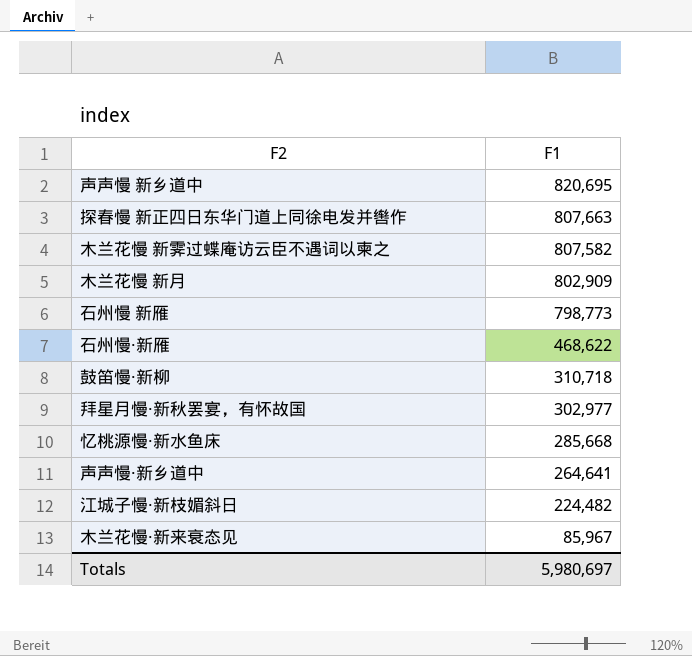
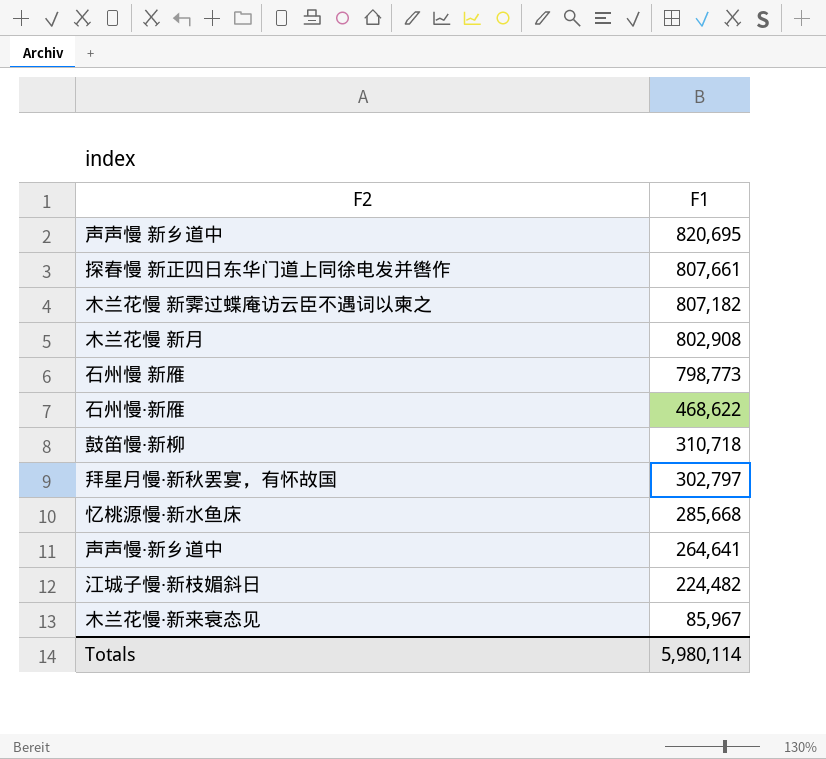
探春慢 新正四日东华门道上同徐电发并辔作 | F1: 807,663 -> 807,661
木兰花慢 新霁过蝶庵访云臣不遇词以柬之 | F1: 807,582 -> 807,182
木兰花慢 新月 | F1: 802,909 -> 802,908
拜星月慢·新秋罢宴，有怀故国 | F1: 302,977 -> 302,797
Totals | F1: 5,980,697 -> 5,980,114

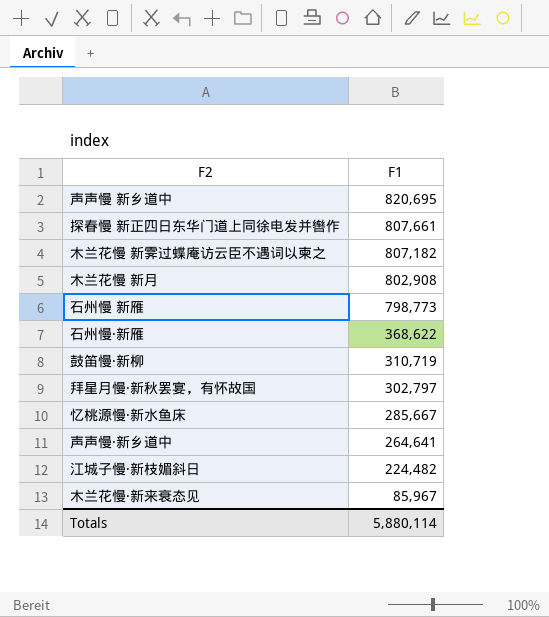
石州慢·新雁 | F1: 468,622 -> 368,622
鼓笛慢·新柳 | F1: 310,718 -> 310,719
忆桃源慢·新水鱼床 | F1: 285,668 -> 285,667
Totals | F1: 5,980,114 -> 5,880,114

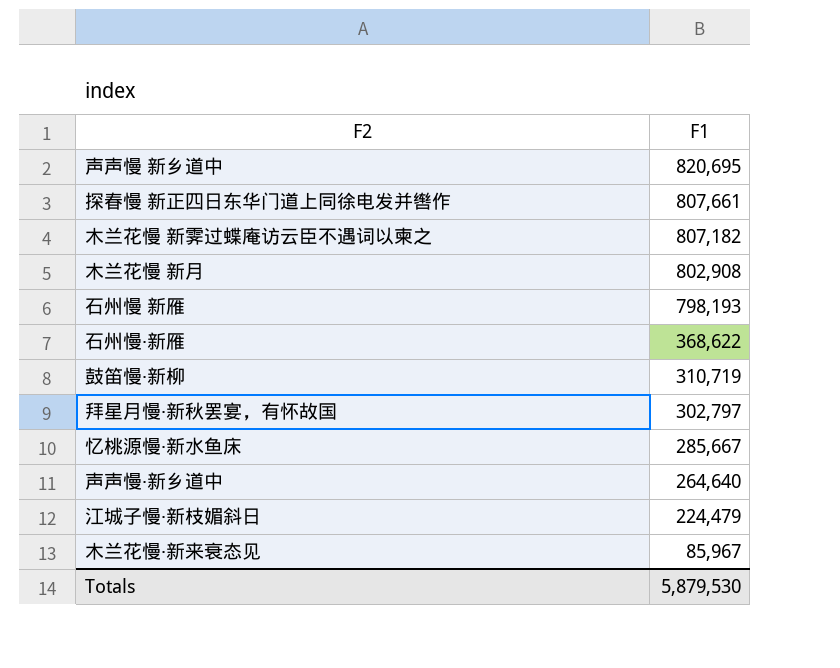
石州慢 新雁 | F1: 798,773 -> 798,193
声声慢·新乡道中 | F1: 264,641 -> 264,640
江城子慢·新枝媚斜日 | F1: 224,482 -> 224,479
Totals | F1: 5,880,114 -> 5,879,530

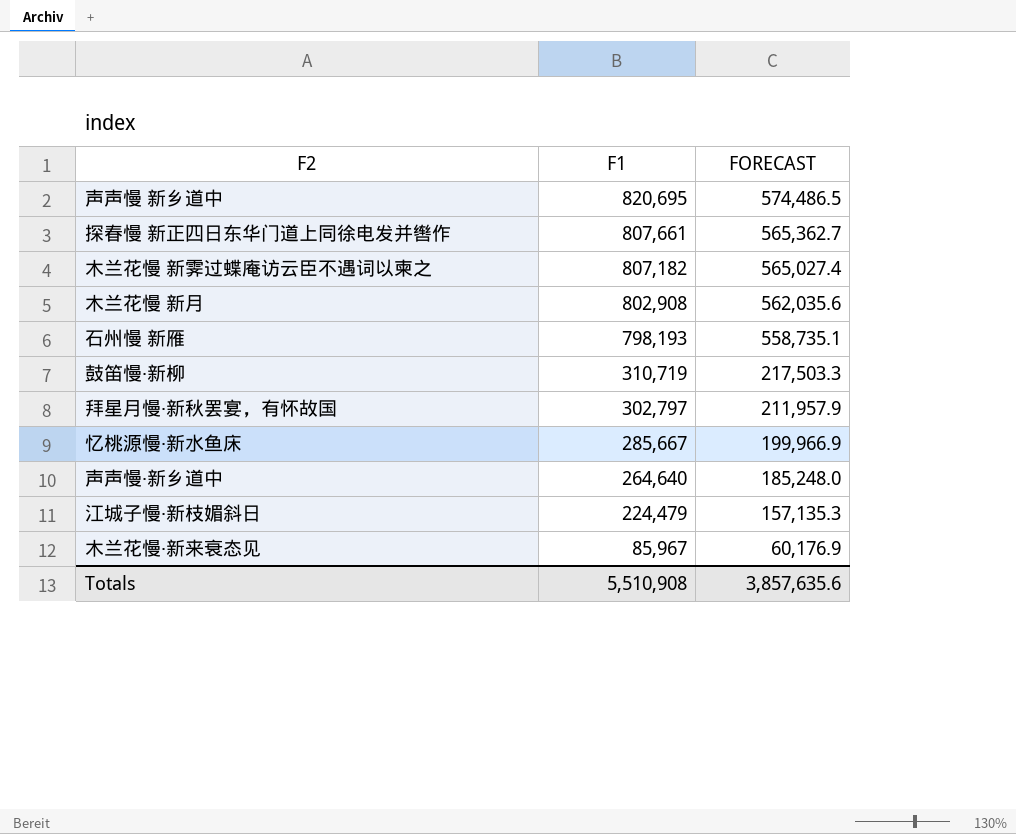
column FORECAST | formula: none -> [F1] * 0.7
row 石州慢·新雁: 368,622 -> none
Totals | F1: 5,879,530 -> 5,510,908

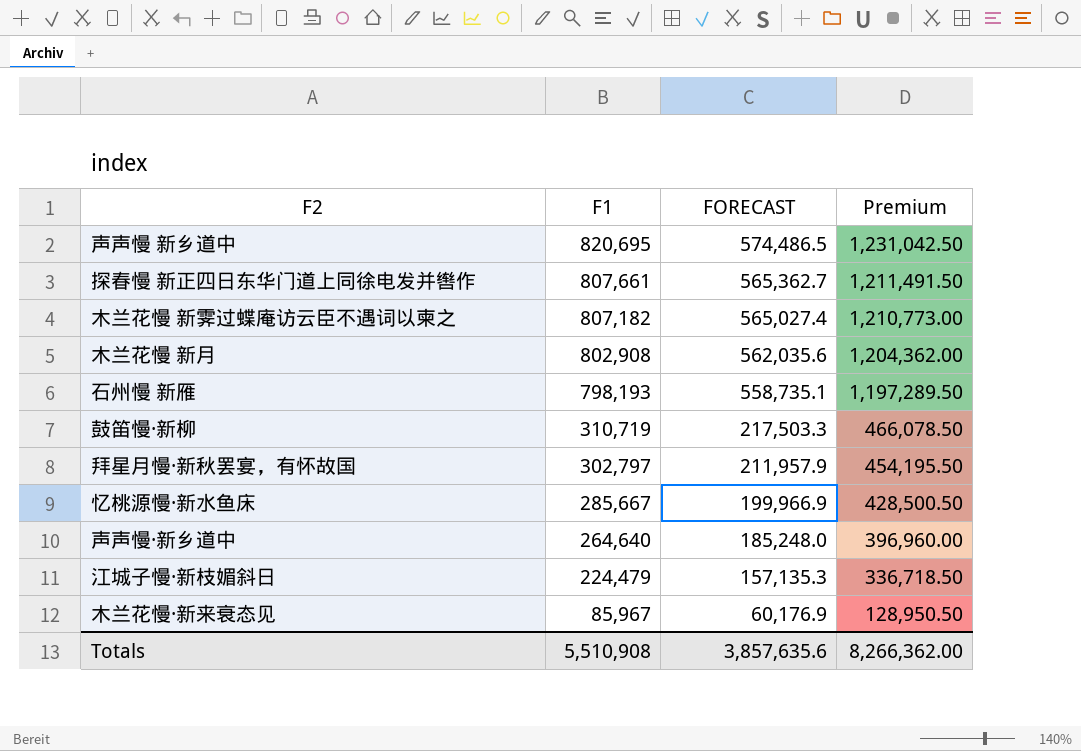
column Premium | formula: none -> [F1] * 1.5

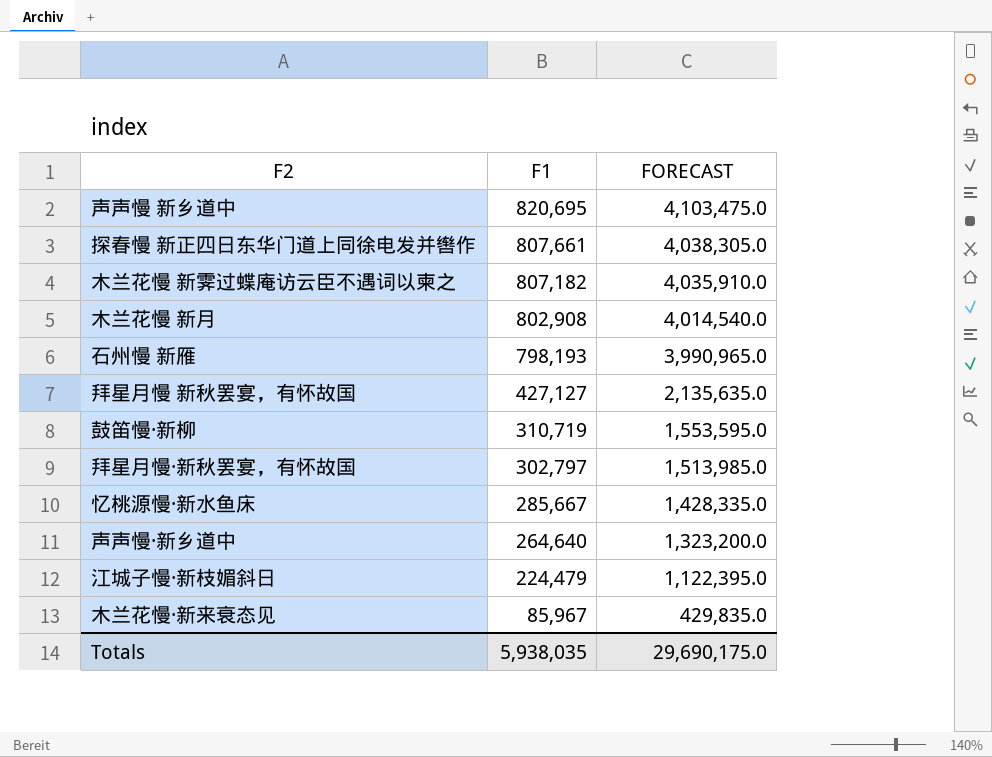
column Premium | formula: [F1] * 1.5 -> none
column FORECAST | formula: [F1] * 0.7 -> [F1] * 5
row 拜星月慢 新秋罢宴，有怀故国: none -> 427,127 | 2,135,635.0
Totals | F1: 5,510,908 -> 5,938,035
Totals | FORECAST: 3,857,635.6 -> 29,690,175.0

